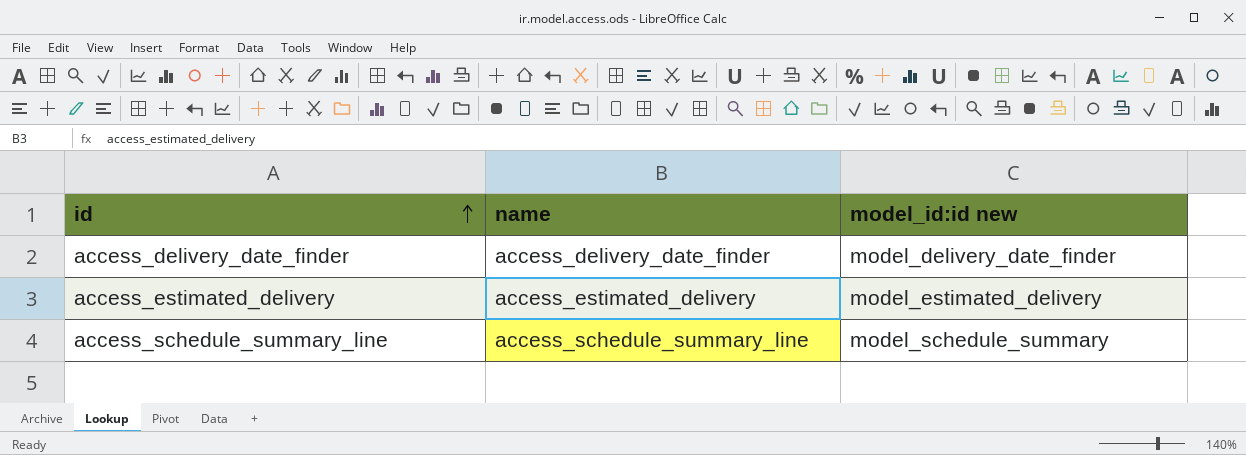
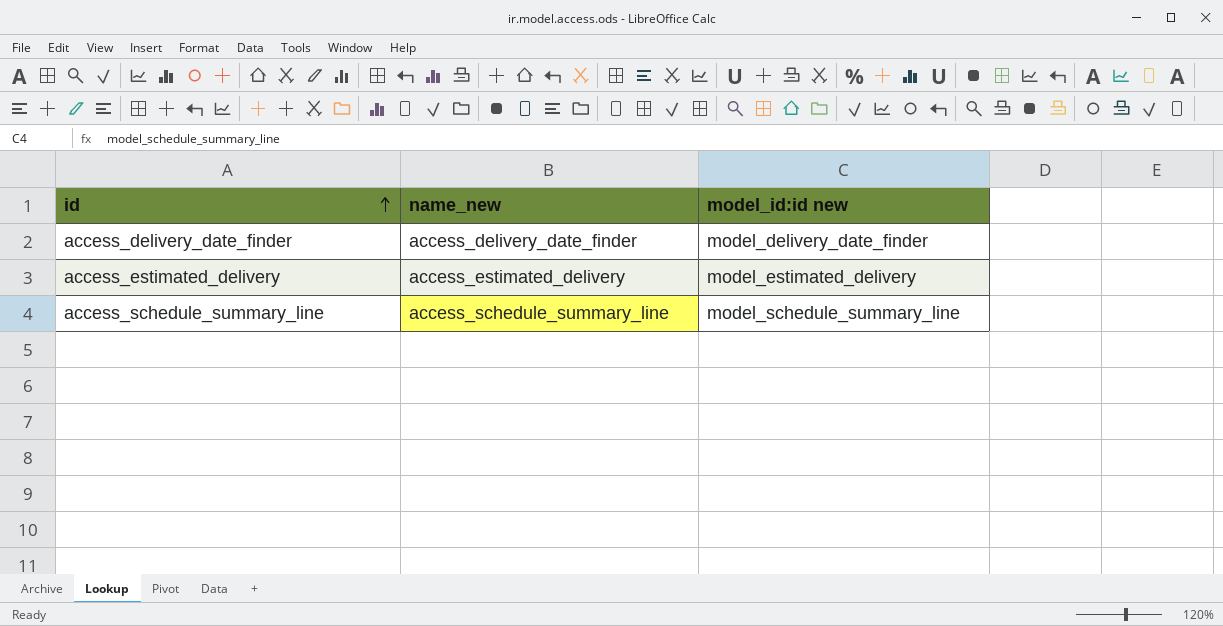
column name: name -> name_new
access_schedule_summary_line | model_id:id new: model_schedule_summary -> model_schedule_summary_line

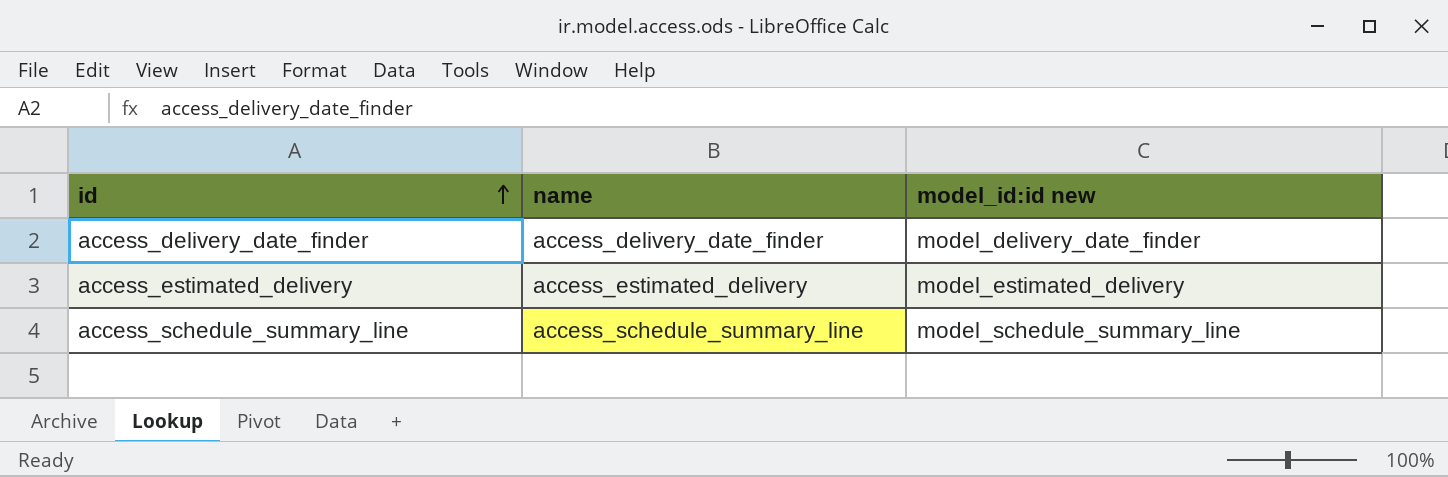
column name: name_new -> name

